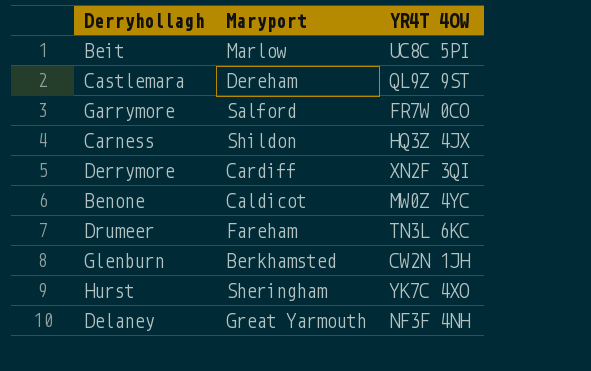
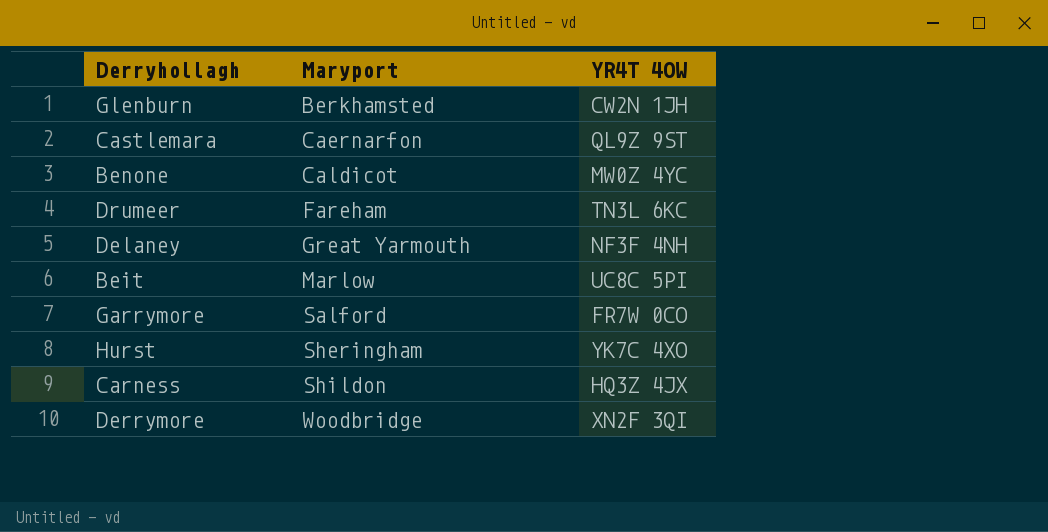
row order: none -> Maryport ascending
Castlemara | Maryport: Dereham -> Caernarfon
Derrymore | Maryport: Cardiff -> Woodbridge

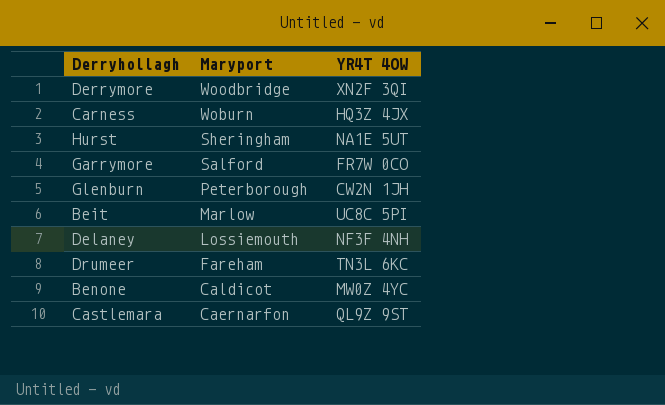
row order: Maryport ascending -> Maryport descending
Carness | Maryport: Shildon -> Woburn
Hurst | YR4T 4OW: YK7C 4XO -> NA1E 5UT
Glenburn | Maryport: Berkhamsted -> Peterborough
Delaney | Maryport: Great Yarmouth -> Lossiemouth

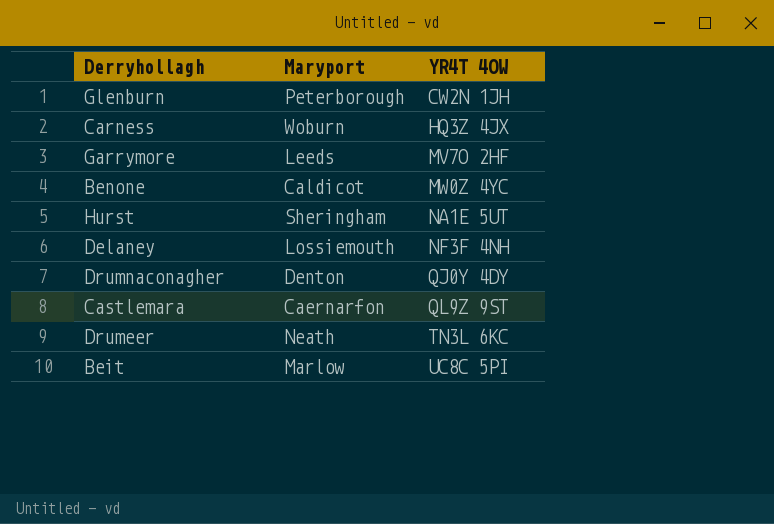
row order: Maryport descending -> YR4T 4OW ascending
row Derrymore: Woodbridge | XN2F 3QI -> none
Garrymore | Maryport: Salford -> Leeds
Garrymore | YR4T 4OW: FR7W 0CO -> MV7O 2HF
row Drumnaconagher: none -> Denton | QJ0Y 4DY
Drumeer | Maryport: Fareham -> Neath

